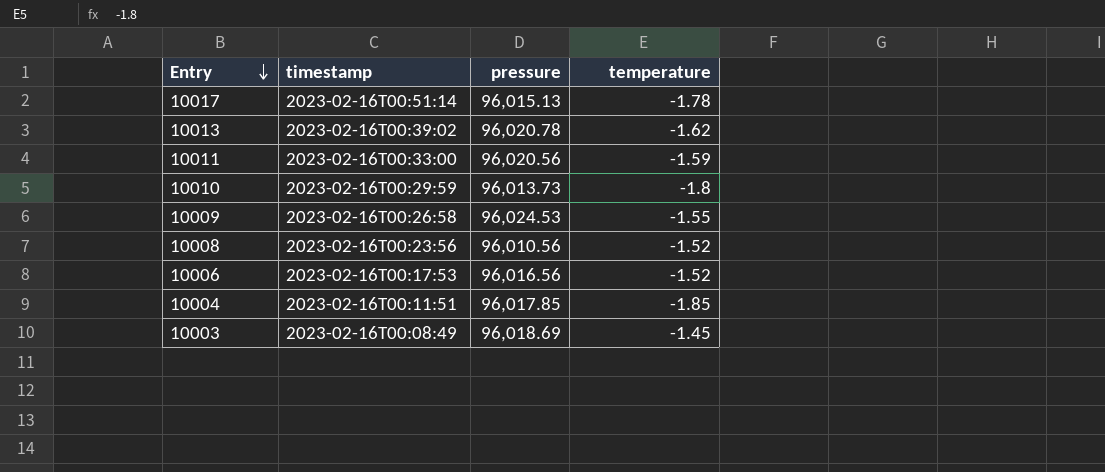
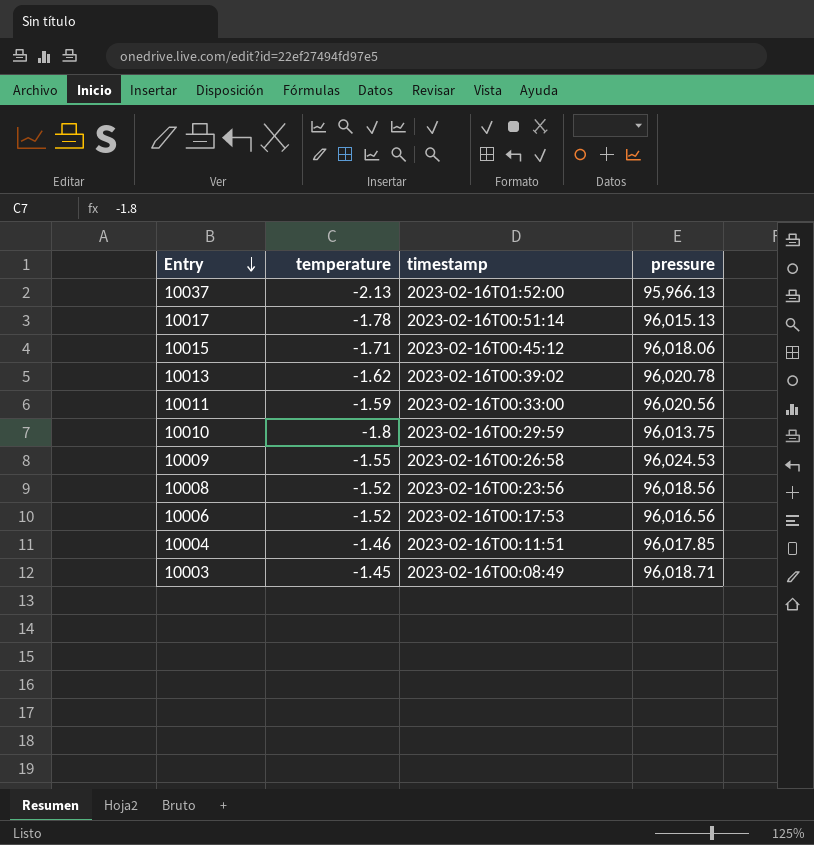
column temperature | position: 4 -> 2
row 10037: none -> -2.13 | 2023-02-16T01:52:00 | 95,966.13
row 10015: none -> -1.71 | 2023-02-16T00:45:12 | 96,018.06
10010 | pressure: 96,013.73 -> 96,013.75
10008 | pressure: 96,010.56 -> 96,018.56
10004 | temperature: -1.85 -> -1.46
10003 | pressure: 96,018.69 -> 96,018.71

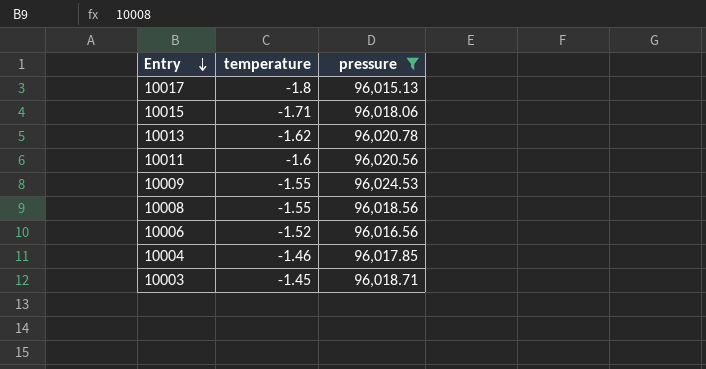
filter: none -> pressure >= 96,015.13
column timestamp | position: 3 -> none
10017 | temperature: -1.78 -> -1.8
10011 | temperature: -1.59 -> -1.6
10008 | temperature: -1.52 -> -1.55

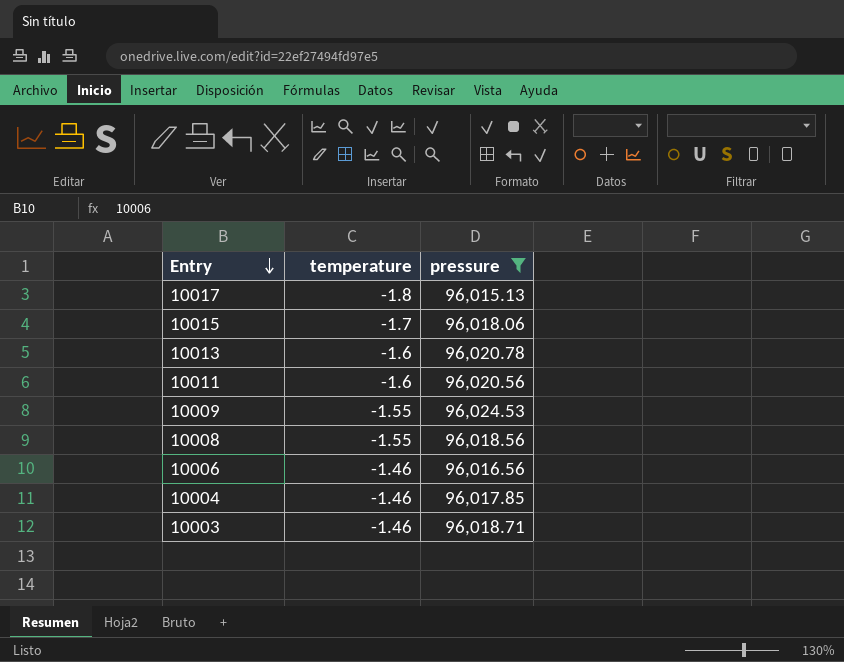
10015 | temperature: -1.71 -> -1.7
10013 | temperature: -1.62 -> -1.6
10006 | temperature: -1.52 -> -1.46
10003 | temperature: -1.45 -> -1.46

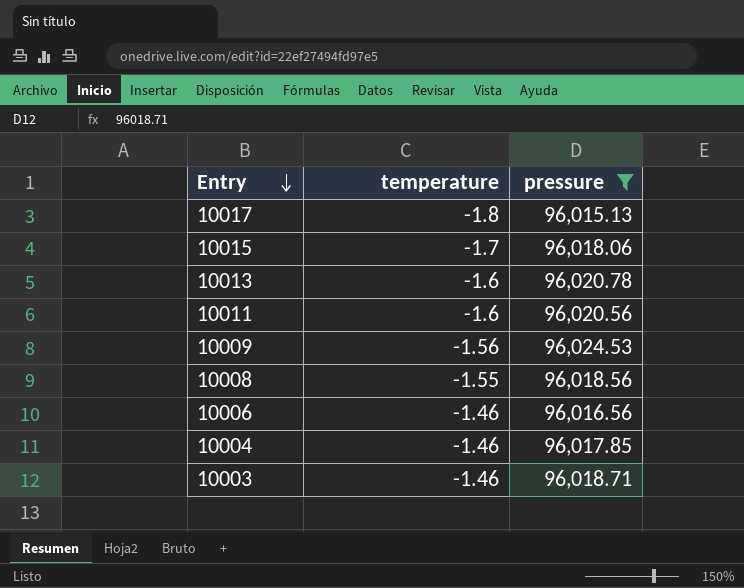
10009 | temperature: -1.55 -> -1.56

